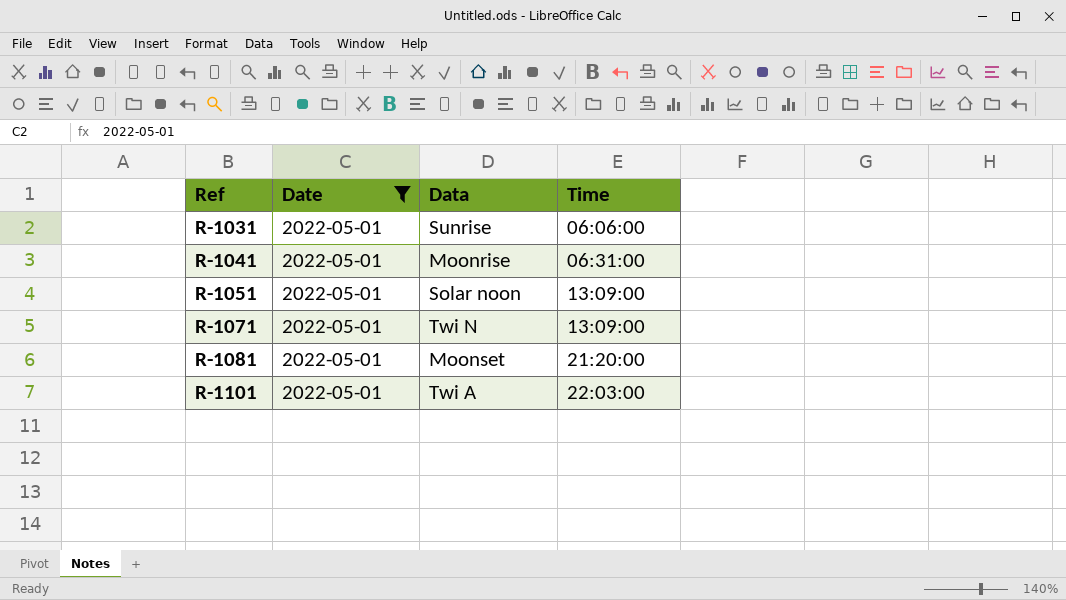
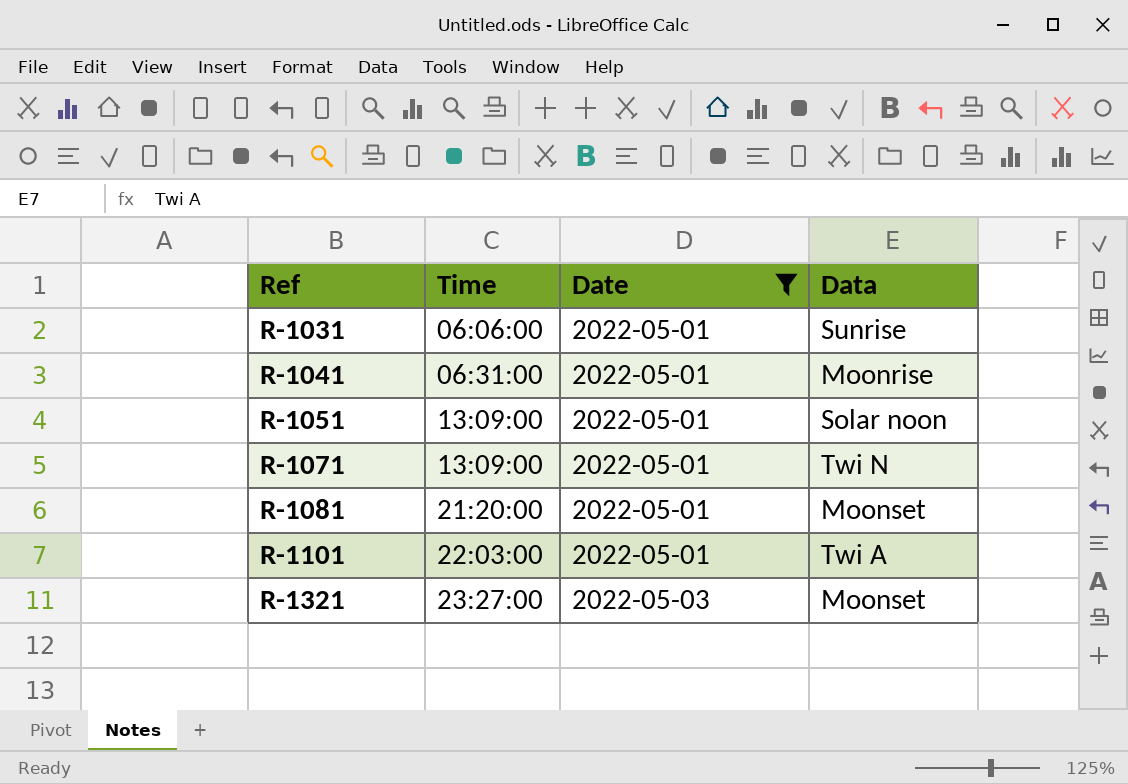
column Time | position: 4 -> 2
row R-1321: none -> 23:27:00 | 2022-05-03 | Moonset

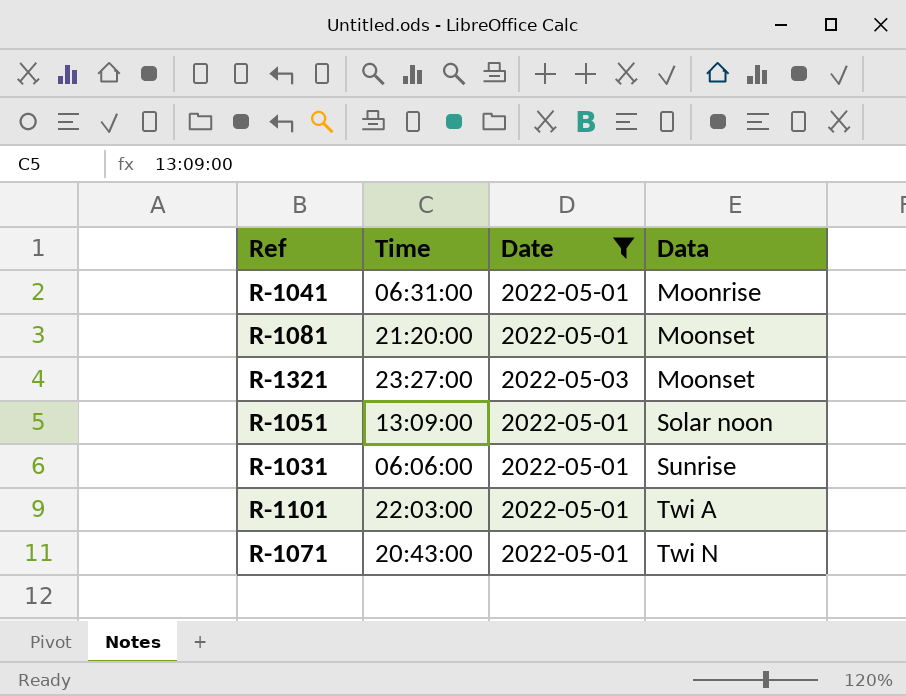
row order: Ref ascending -> Data ascending
R-1071 | Time: 13:09:00 -> 20:43:00

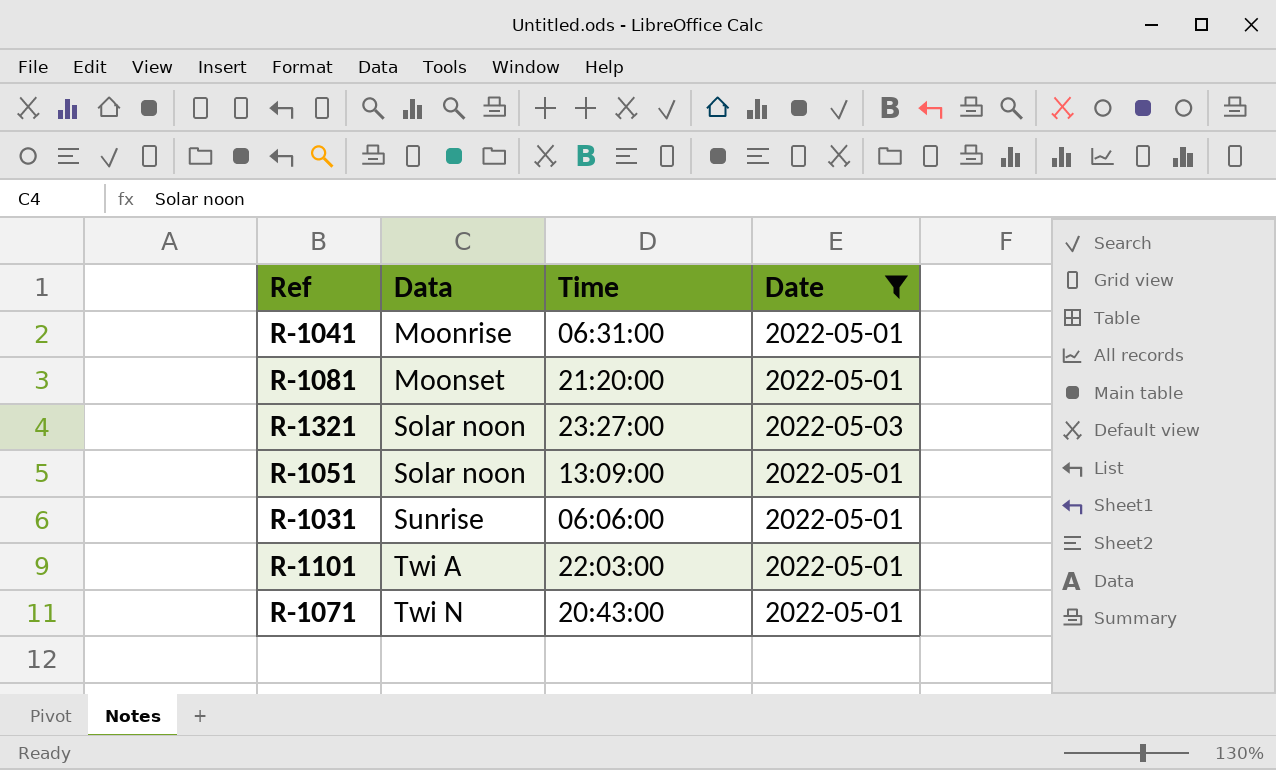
column Data | position: 4 -> 2
R-1321 | Data: Moonset -> Solar noon

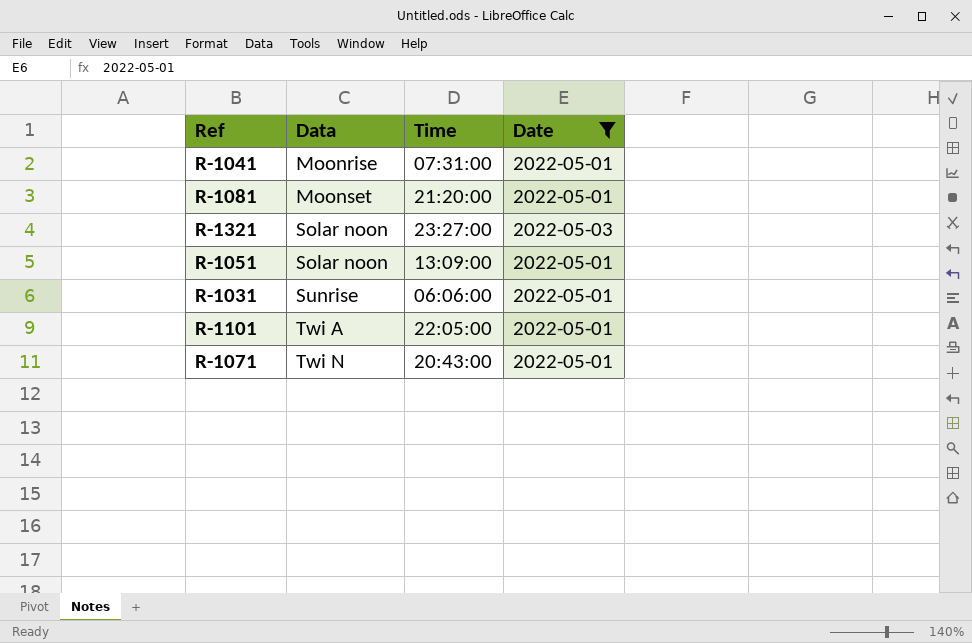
R-1041 | Time: 06:31:00 -> 07:31:00
R-1101 | Time: 22:03:00 -> 22:05:00

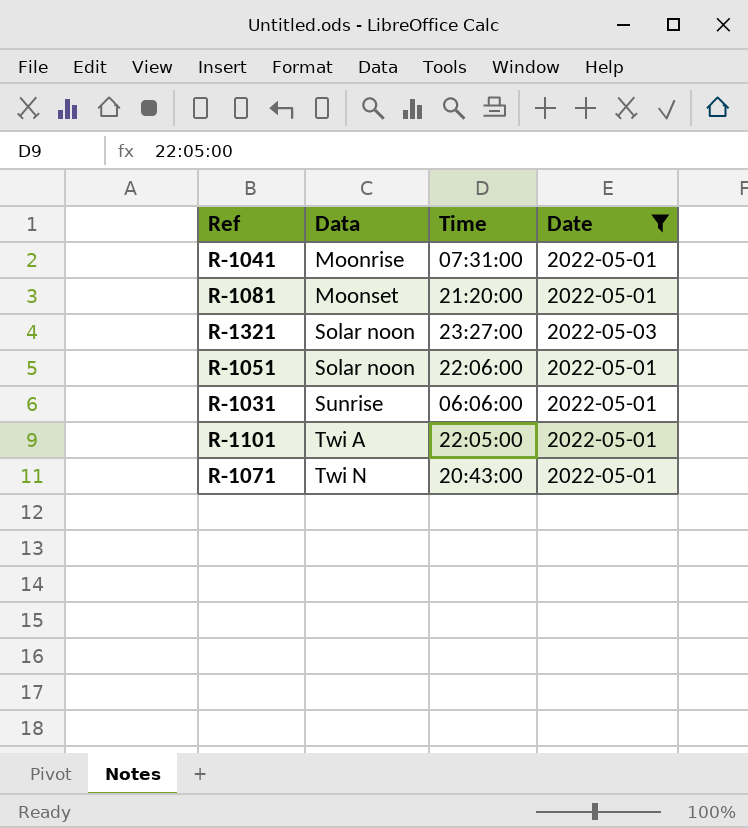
R-1051 | Time: 13:09:00 -> 22:06:00

